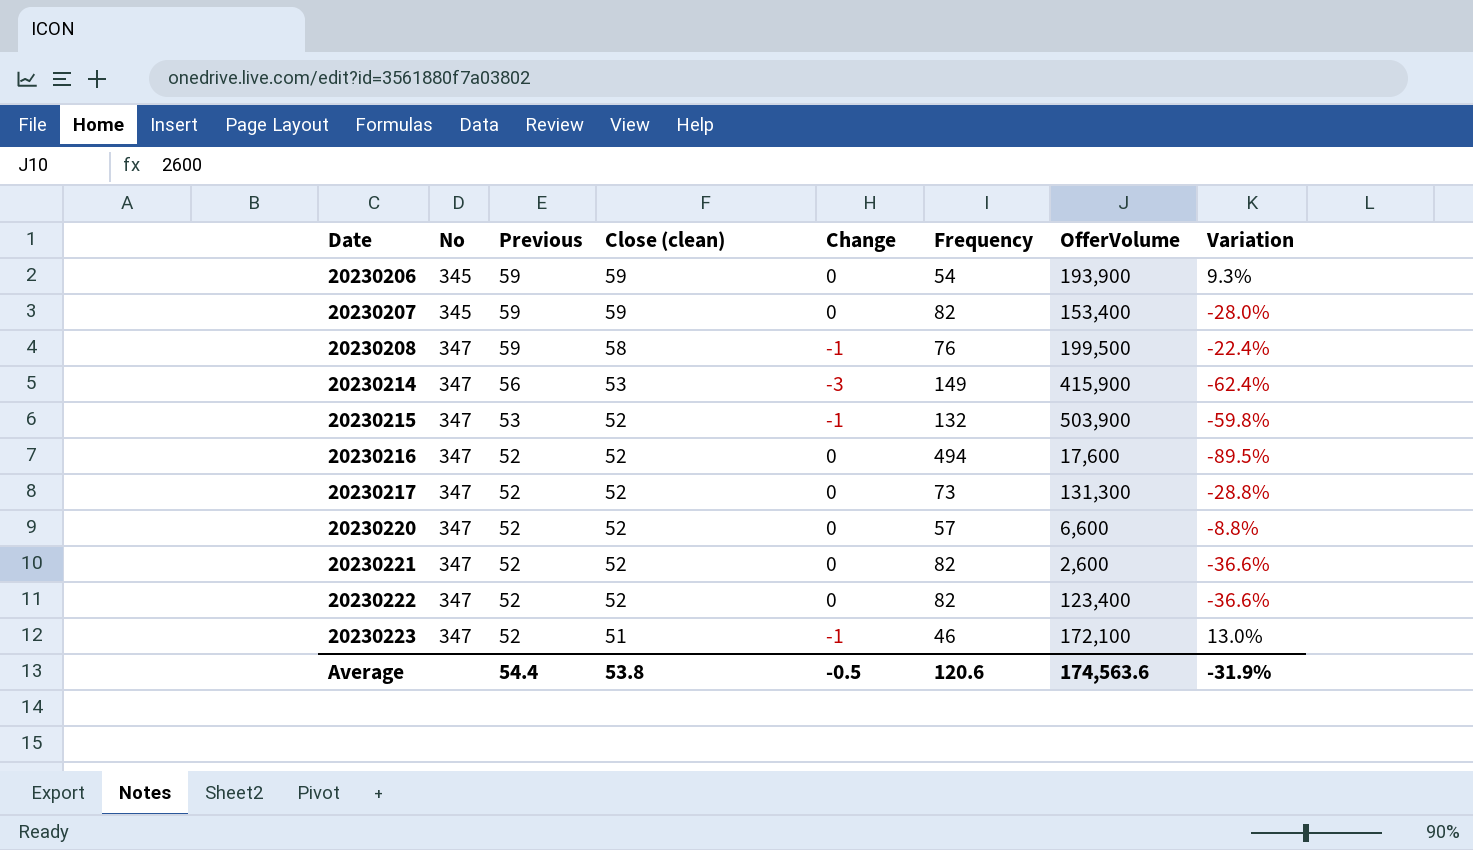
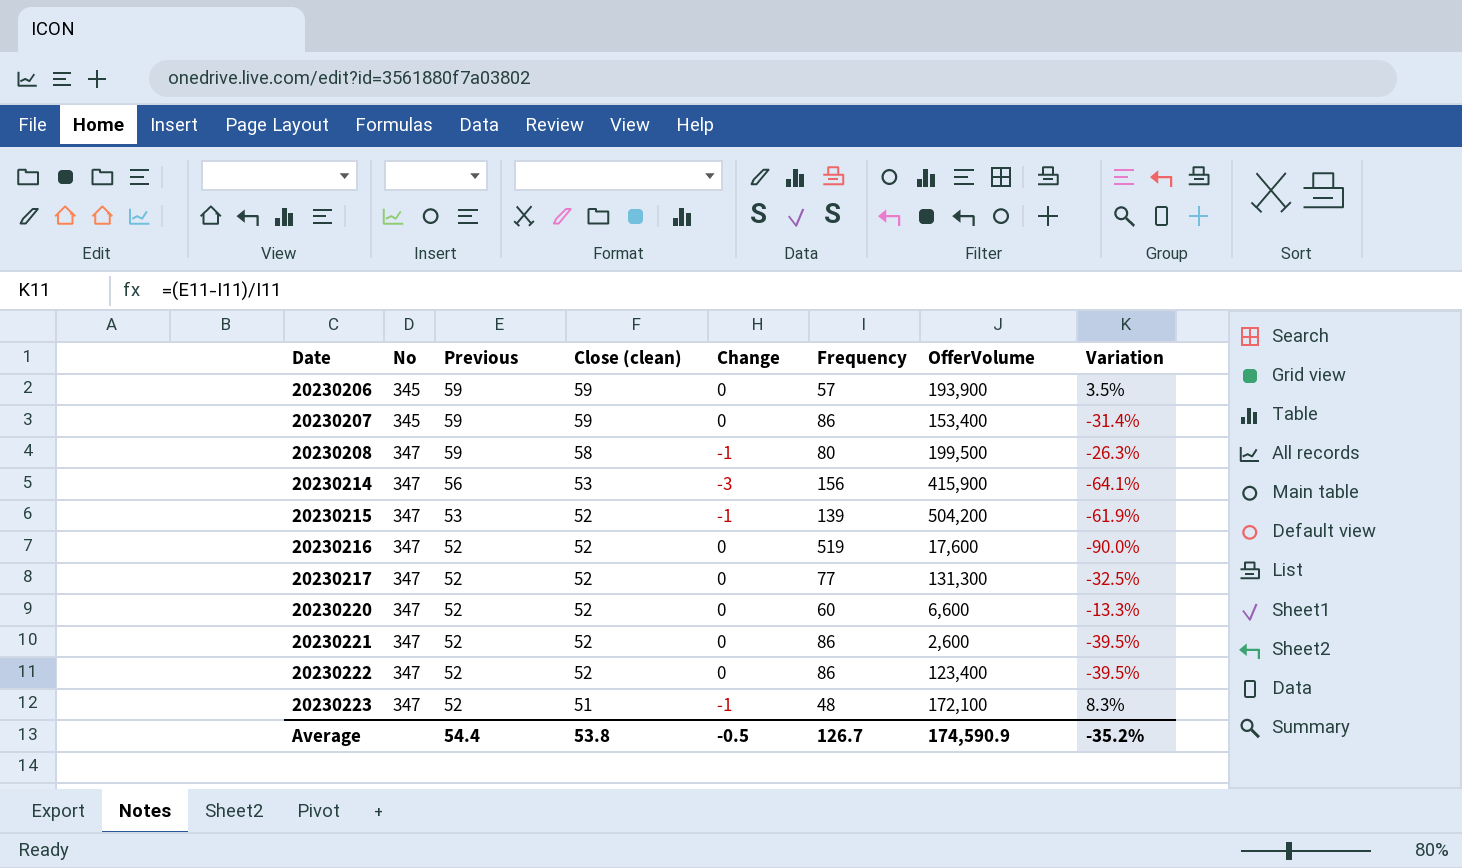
20230206 | Frequency: 54 -> 57
20230206 | Variation: 9.3% -> 3.5%
20230207 | Frequency: 82 -> 86
20230207 | Variation: -28.0% -> -31.4%
20230208 | Frequency: 76 -> 80
20230208 | Variation: -22.4% -> -26.3%
20230214 | Frequency: 149 -> 156
20230214 | Variation: -62.4% -> -64.1%
20230215 | Frequency: 132 -> 139
20230215 | OfferVolume: 503,900 -> 504,200
20230215 | Variation: -59.8% -> -61.9%
20230216 | Frequency: 494 -> 519
20230216 | Variation: -89.5% -> -90.0%
20230217 | Frequency: 73 -> 77
20230217 | Variation: -28.8% -> -32.5%
20230220 | Frequency: 57 -> 60
20230220 | Variation: -8.8% -> -13.3%
20230221 | Frequency: 82 -> 86
20230221 | Variation: -36.6% -> -39.5%
20230222 | Frequency: 82 -> 86
20230222 | Variation: -36.6% -> -39.5%
20230223 | Frequency: 46 -> 48
20230223 | Variation: 13.0% -> 8.3%
Average | Frequency: 120.6 -> 126.7
Average | OfferVolume: 174,563.6 -> 174,590.9
Average | Variation: -31.9% -> -35.2%

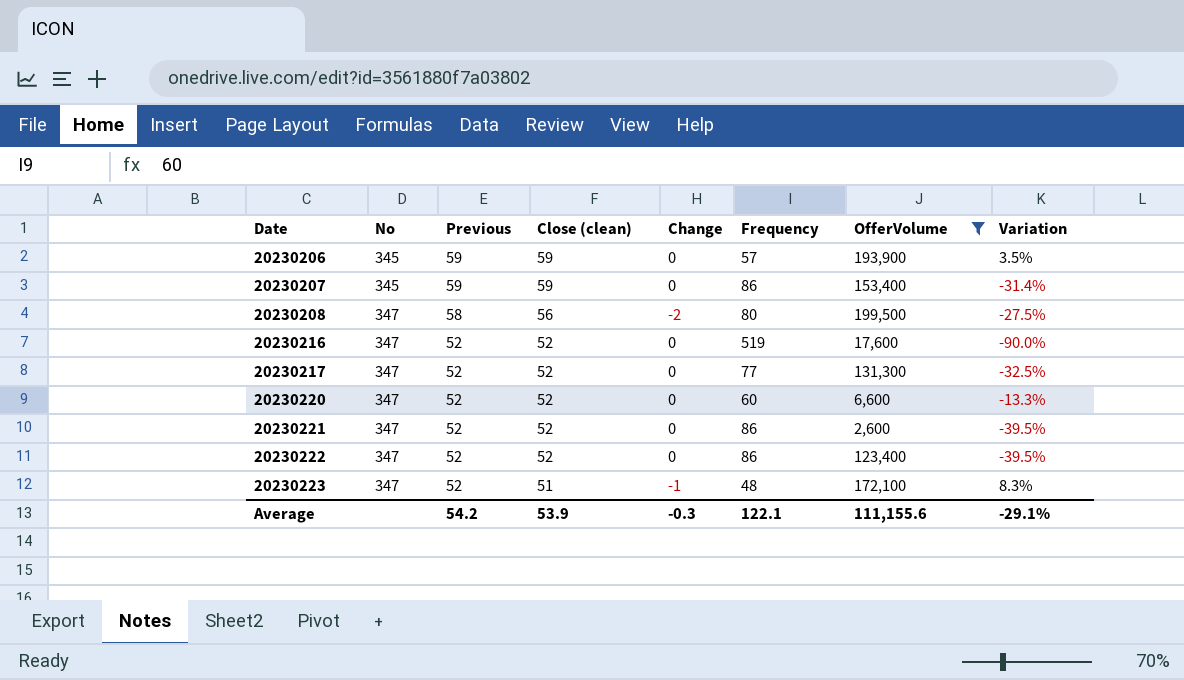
filter: none -> OfferVolume <= 199,500
20230208 | Previous: 59 -> 58
20230208 | Close (clean): 58 -> 56
20230208 | Change: -1 -> -2
20230208 | Variation: -26.3% -> -27.5%
Average | Previous: 54.4 -> 54.2
Average | Close (clean): 53.8 -> 53.9
Average | Change: -0.5 -> -0.3
Average | Frequency: 126.7 -> 122.1
Average | OfferVolume: 174,590.9 -> 111,155.6
Average | Variation: -35.2% -> -29.1%

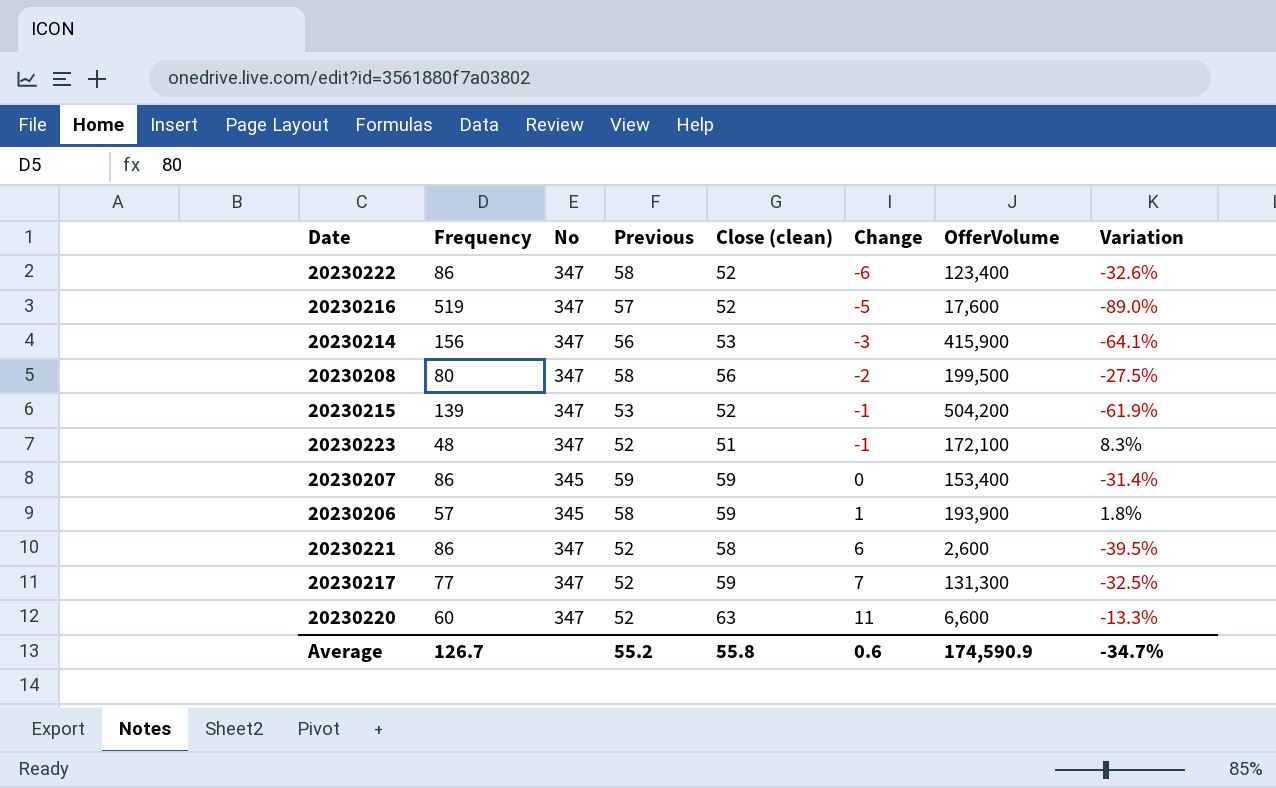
filter: OfferVolume <= 199,500 -> none
row order: Date ascending -> Change ascending
column Frequency | position: 6 -> 2
20230222 | Previous: 52 -> 58
20230222 | Change: 0 -> -6
20230222 | Variation: -39.5% -> -32.6%
20230216 | Previous: 52 -> 57
20230216 | Change: 0 -> -5
20230216 | Variation: -90.0% -> -89.0%
20230206 | Previous: 59 -> 58
20230206 | Change: 0 -> 1
20230206 | Variation: 3.5% -> 1.8%
20230221 | Close (clean): 52 -> 58
20230221 | Change: 0 -> 6
20230217 | Close (clean): 52 -> 59
20230217 | Change: 0 -> 7
20230220 | Close (clean): 52 -> 63
20230220 | Change: 0 -> 11
Average | Frequency: 122.1 -> 126.7
Average | Previous: 54.2 -> 55.2
Average | Close (clean): 53.9 -> 55.8
Average | Change: -0.3 -> 0.6
Average | OfferVolume: 111,155.6 -> 174,590.9
Average | Variation: -29.1% -> -34.7%

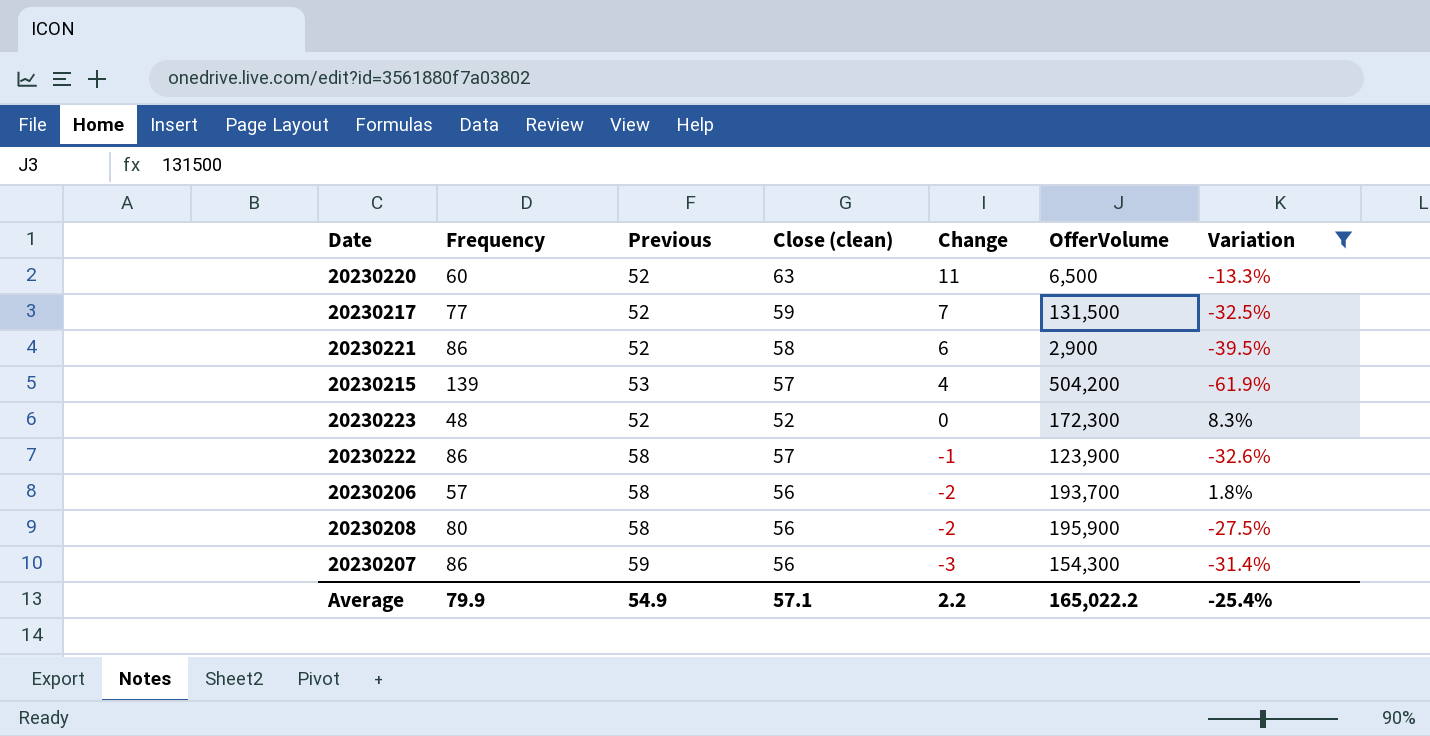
filter: none -> Variation >= -61.9%
row order: Change ascending -> Change descending
column No | position: 3 -> none
20230220 | OfferVolume: 6,600 -> 6,500
20230217 | OfferVolume: 131,300 -> 131,500
20230221 | OfferVolume: 2,600 -> 2,900
20230215 | Close (clean): 52 -> 57
20230215 | Change: -1 -> 4
20230223 | Close (clean): 51 -> 52
20230223 | Change: -1 -> 0
20230223 | OfferVolume: 172,100 -> 172,300
20230222 | Close (clean): 52 -> 57
20230222 | Change: -6 -> -1
20230222 | OfferVolume: 123,400 -> 123,900
20230206 | Close (clean): 59 -> 56
20230206 | Change: 1 -> -2
20230206 | OfferVolume: 193,900 -> 193,700
20230208 | OfferVolume: 199,500 -> 195,900
20230207 | Close (clean): 59 -> 56
20230207 | Change: 0 -> -3
20230207 | OfferVolume: 153,400 -> 154,300
Average | Frequency: 126.7 -> 79.9
Average | Previous: 55.2 -> 54.9
Average | Close (clean): 55.8 -> 57.1
Average | Change: 0.6 -> 2.2
Average | OfferVolume: 174,590.9 -> 165,022.2
Average | Variation: -34.7% -> -25.4%

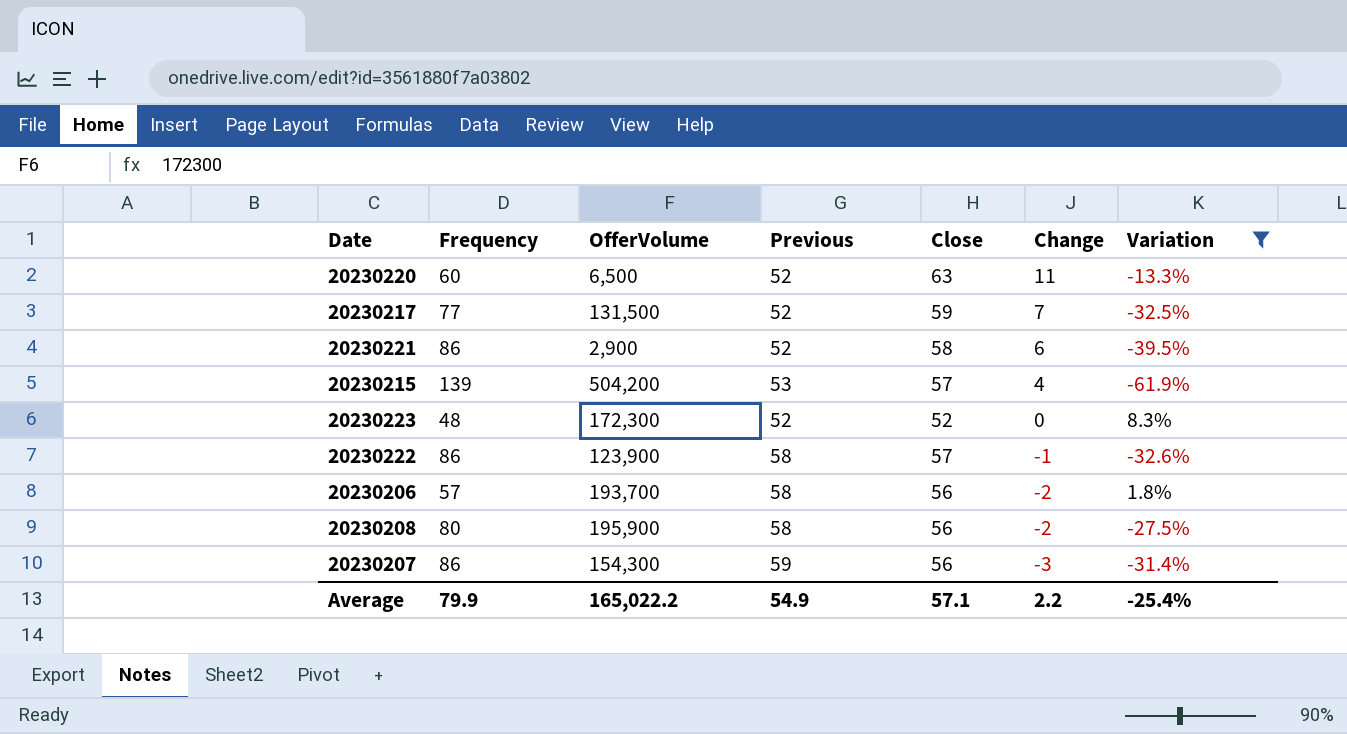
column OfferVolume | position: 6 -> 3
column name: Close (clean) -> Close

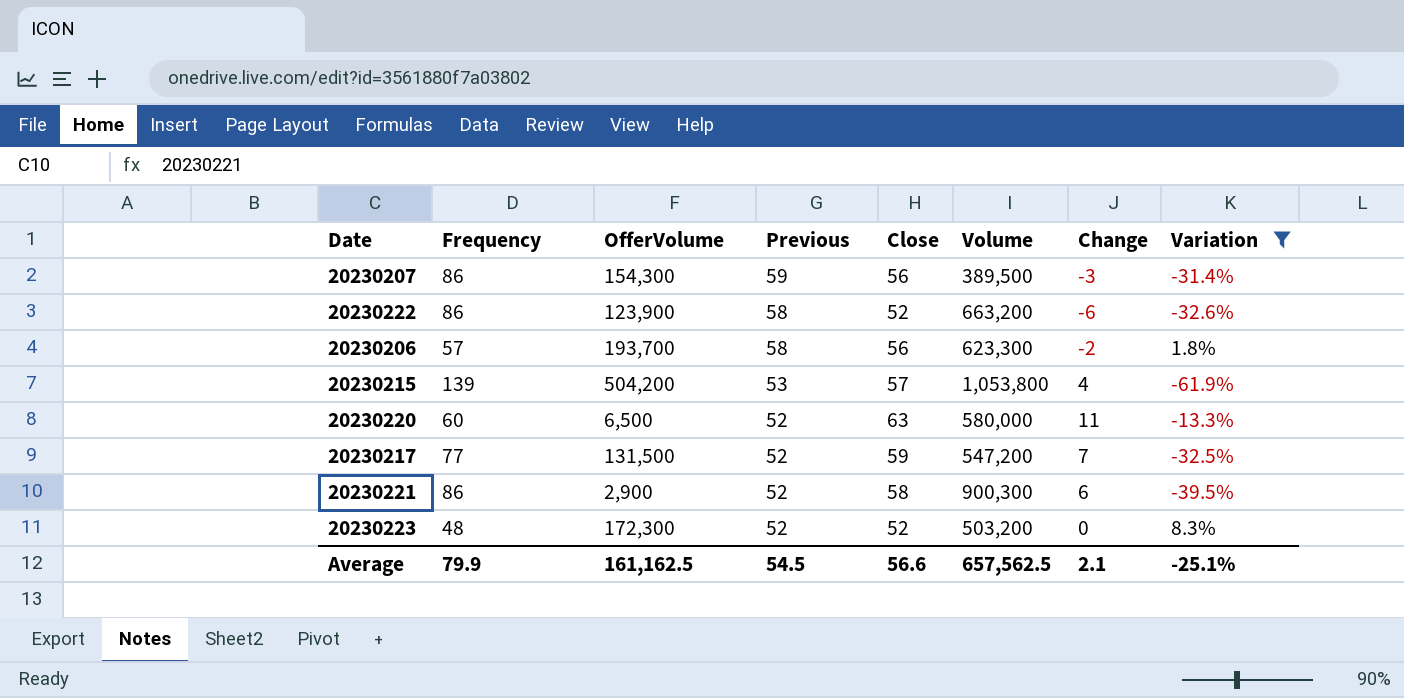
row order: Change descending -> Previous descending
column Volume | position: none -> 6
row 20230208: 80 | 195,900 | 58 | 56 | -2 | -27.5% -> none
20230222 | Close: 57 -> 52
20230222 | Change: -1 -> -6
Average | OfferVolume: 165,022.2 -> 161,162.5
Average | Previous: 54.9 -> 54.5
Average | Close: 57.1 -> 56.6
Average | Change: 2.2 -> 2.1
Average | Variation: -25.4% -> -25.1%

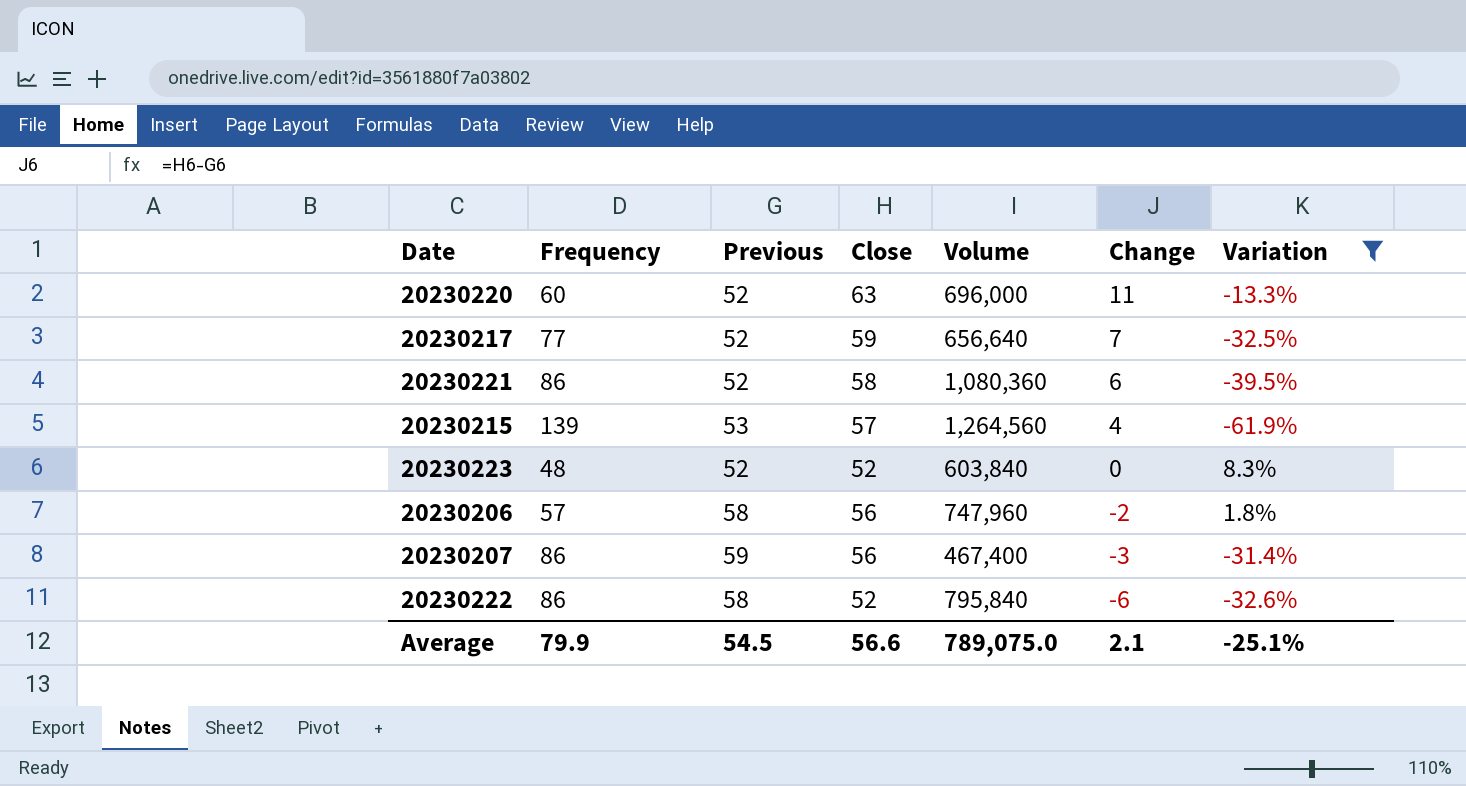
row order: Previous descending -> Change descending
column OfferVolume | position: 3 -> none
20230220 | Volume: 580,000 -> 696,000
20230217 | Volume: 547,200 -> 656,640
20230221 | Volume: 900,300 -> 1,080,360
20230215 | Volume: 1,053,800 -> 1,264,560
20230223 | Volume: 503,200 -> 603,840
20230206 | Volume: 623,300 -> 747,960
20230207 | Volume: 389,500 -> 467,400
20230222 | Volume: 663,200 -> 795,840
Average | Volume: 657,562.5 -> 789,075.0

